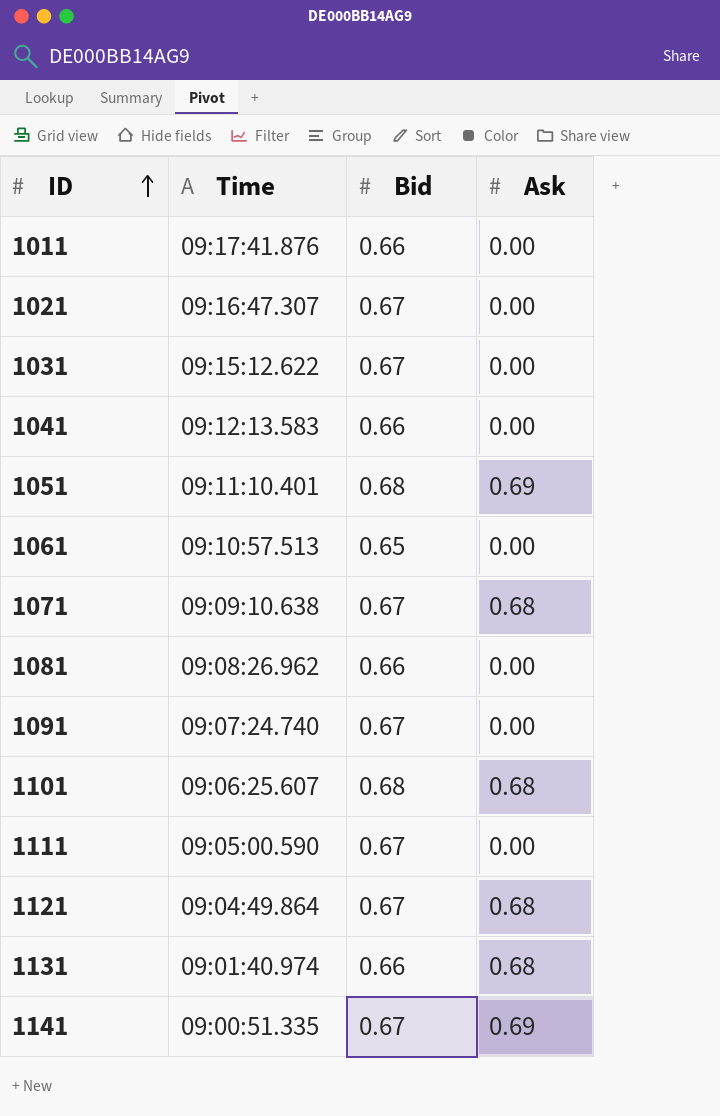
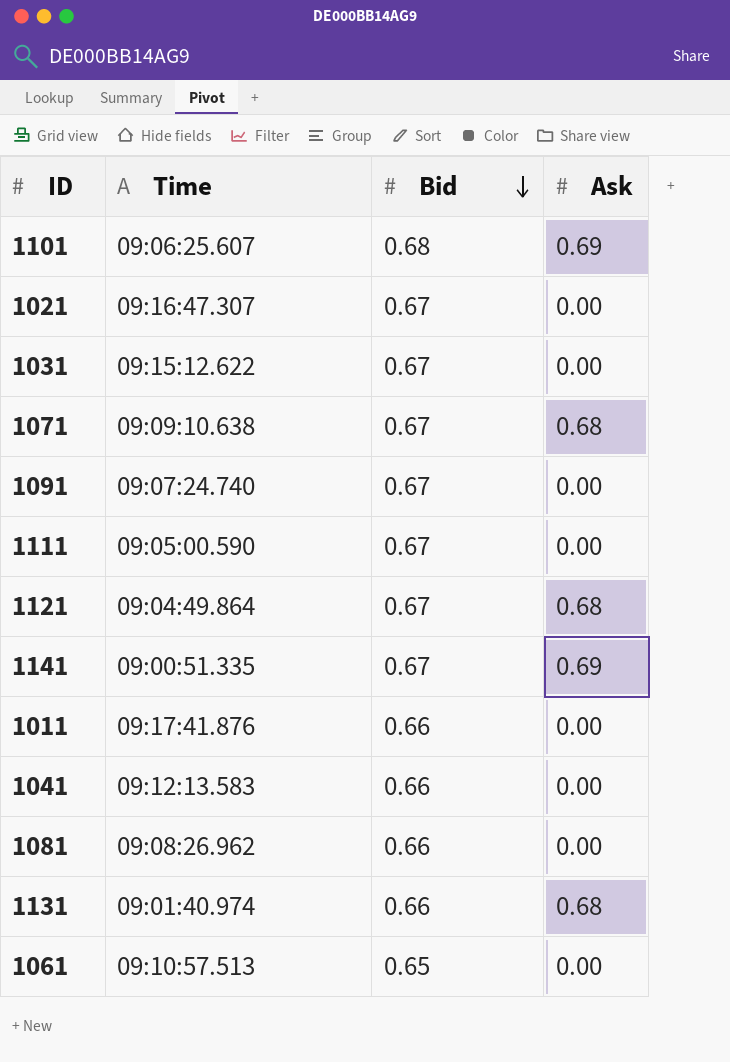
row order: ID ascending -> Bid descending
row 1051: 09:11:10.401 | 0.68 | 0.69 -> none
1101 | Ask: 0.68 -> 0.69

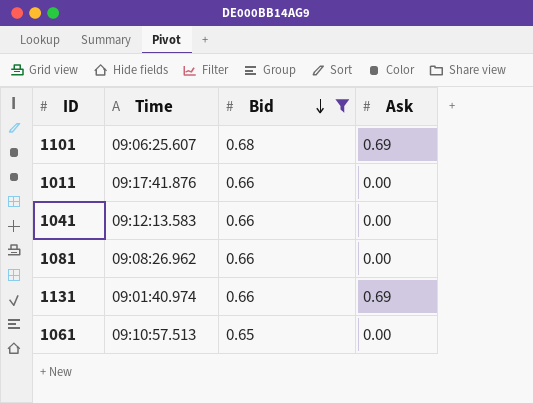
filter: none -> Bid != 0.67
1131 | Ask: 0.68 -> 0.69

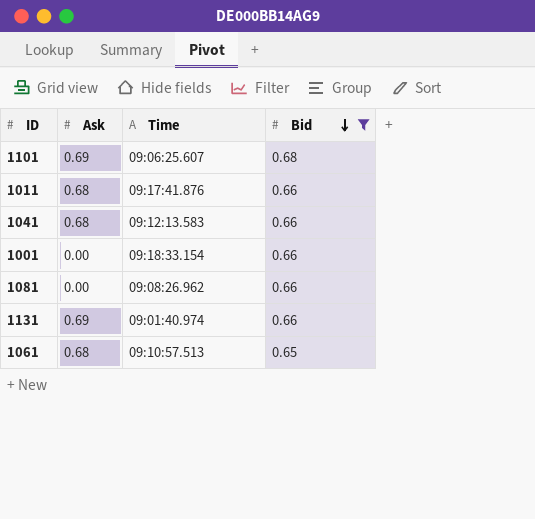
column Ask | position: 4 -> 2
1011 | Ask: 0.00 -> 0.68
1041 | Ask: 0.00 -> 0.68
row 1001: none -> 0.00 | 09:18:33.154 | 0.66
1061 | Ask: 0.00 -> 0.68

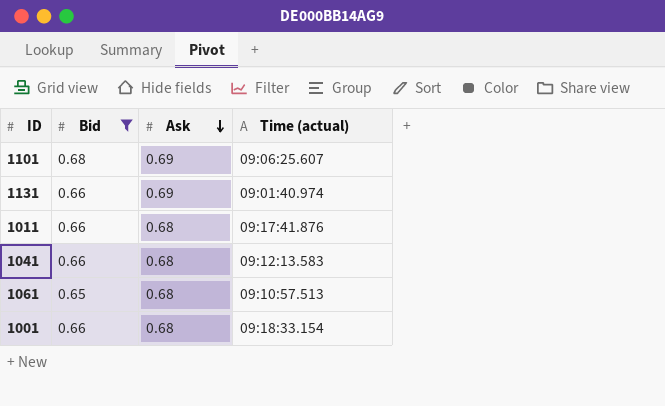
row order: Bid descending -> Ask descending
column Bid | position: 4 -> 2
column name: Time -> Time (actual)
row 1081: 0.00 | 09:08:26.962 | 0.66 -> none
1001 | Ask: 0.00 -> 0.68

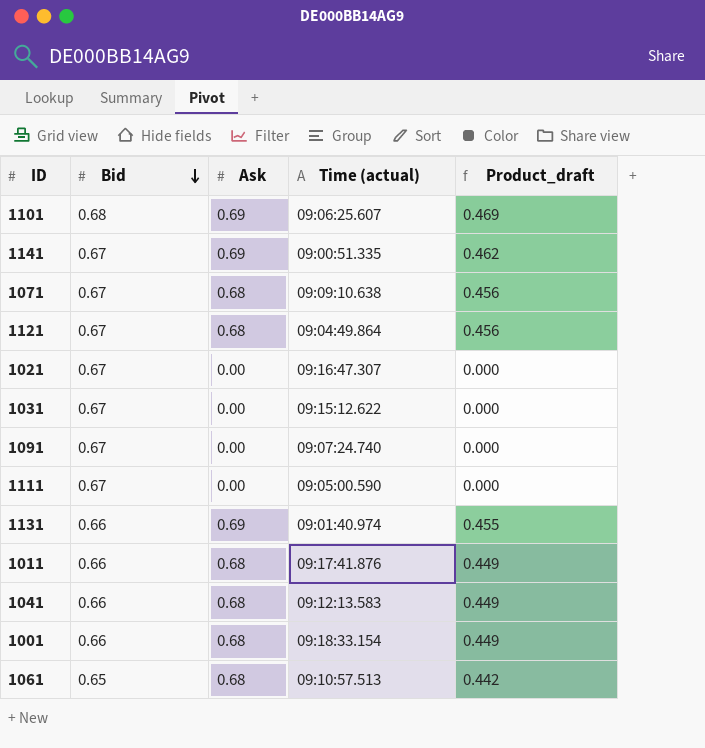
filter: Bid != 0.67 -> none
row order: Ask descending -> Bid descending
column Product_draft | formula: none -> [Bid] * [Ask]

